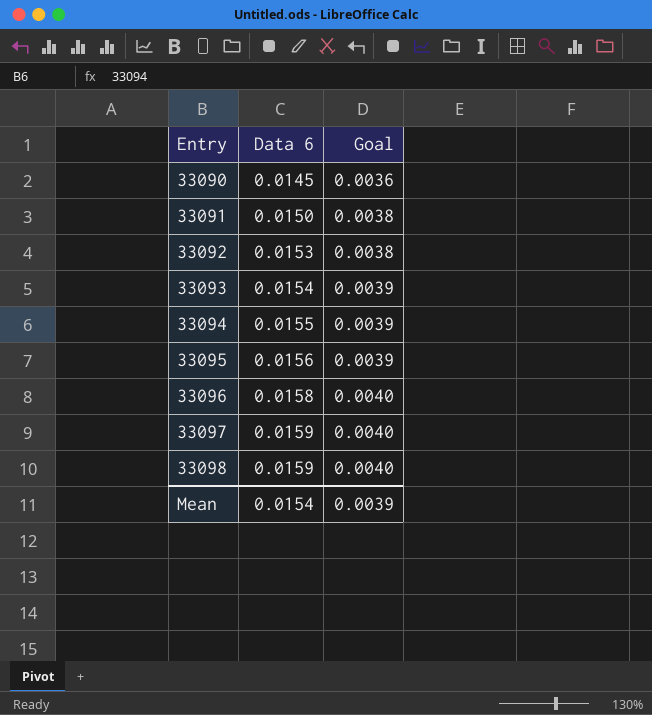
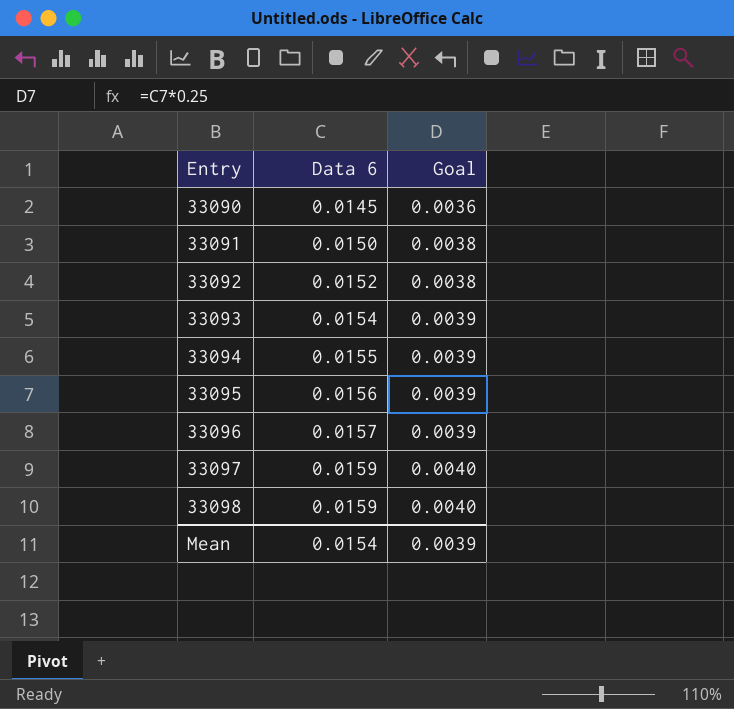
33092 | Data 6: 0.0153 -> 0.0152
33096 | Data 6: 0.0158 -> 0.0157
33096 | Goal: 0.0040 -> 0.0039

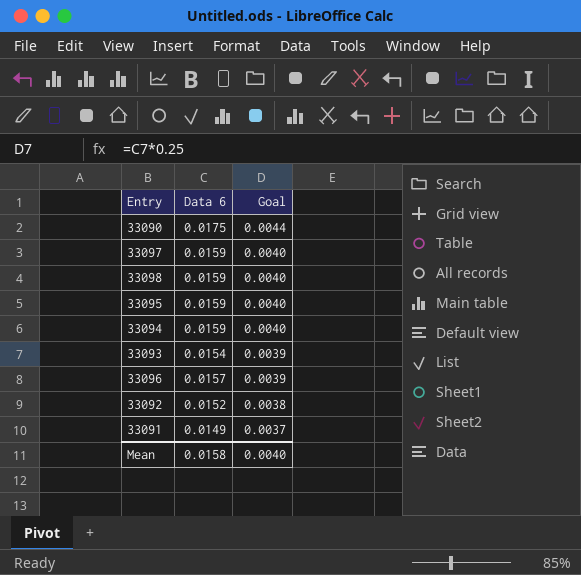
row order: Entry ascending -> Goal descending
33090 | Data 6: 0.0145 -> 0.0175
33090 | Goal: 0.0036 -> 0.0044
33095 | Data 6: 0.0156 -> 0.0159
33095 | Goal: 0.0039 -> 0.0040
33094 | Data 6: 0.0155 -> 0.0159
33094 | Goal: 0.0039 -> 0.0040
33091 | Data 6: 0.0150 -> 0.0149
33091 | Goal: 0.0038 -> 0.0037
Mean | Data 6: 0.0154 -> 0.0158
Mean | Goal: 0.0039 -> 0.0040

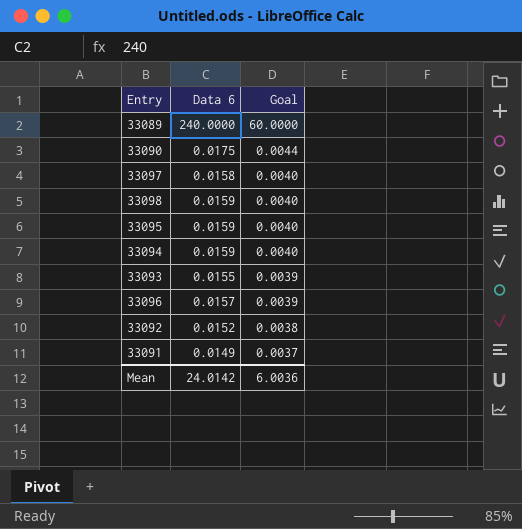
row 33089: none -> 240.0000 | 60.0000
33097 | Data 6: 0.0159 -> 0.0158
33093 | Data 6: 0.0154 -> 0.0155
Mean | Data 6: 0.0158 -> 24.0142
Mean | Goal: 0.0040 -> 6.0036

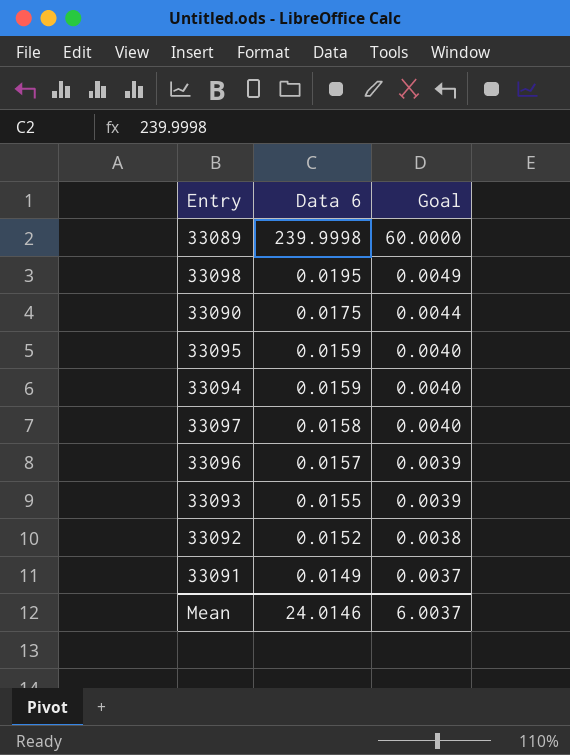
row order: Goal descending -> Data 6 descending
33089 | Data 6: 240.0000 -> 239.9998
33098 | Data 6: 0.0159 -> 0.0195
33098 | Goal: 0.0040 -> 0.0049
Mean | Data 6: 24.0142 -> 24.0146
Mean | Goal: 6.0036 -> 6.0037

